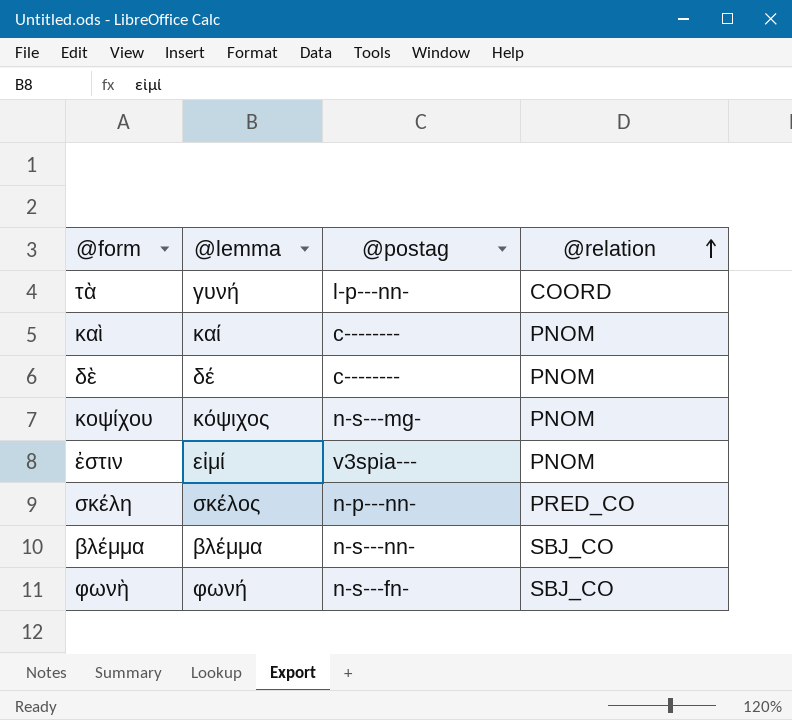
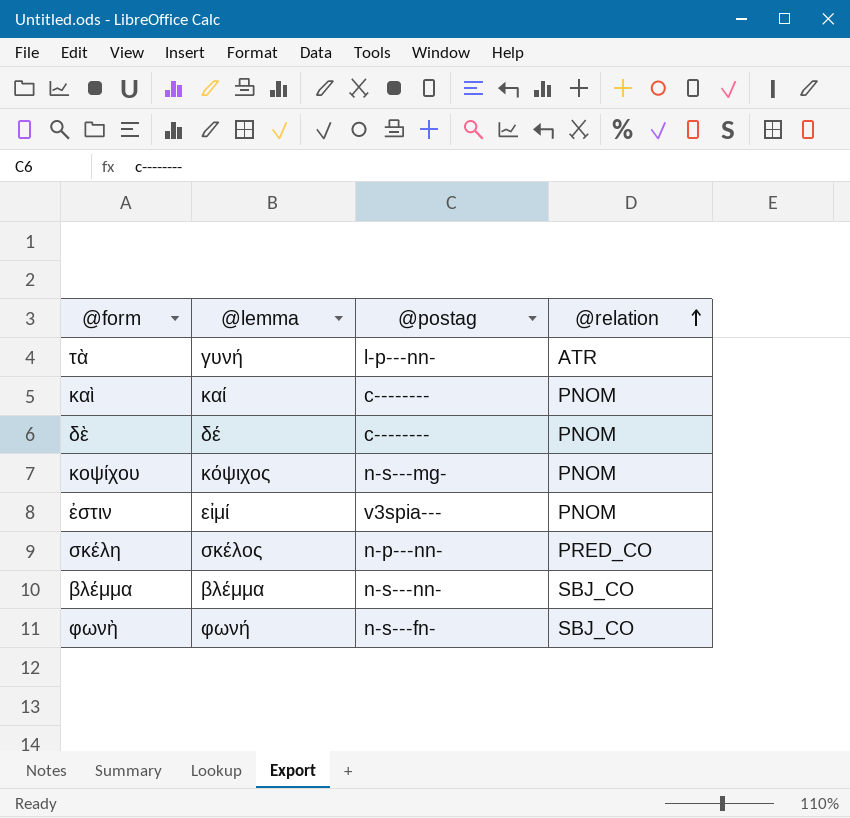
τὰ | @relation: COORD -> ATR

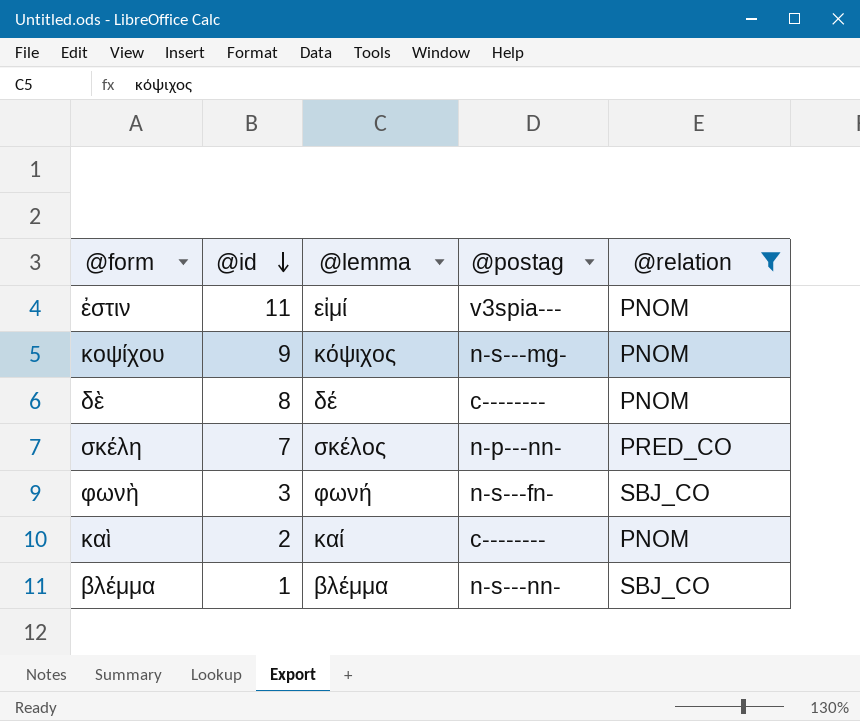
filter: none -> @relation != ATR
row order: @relation ascending -> @id descending
column @id | position: none -> 2

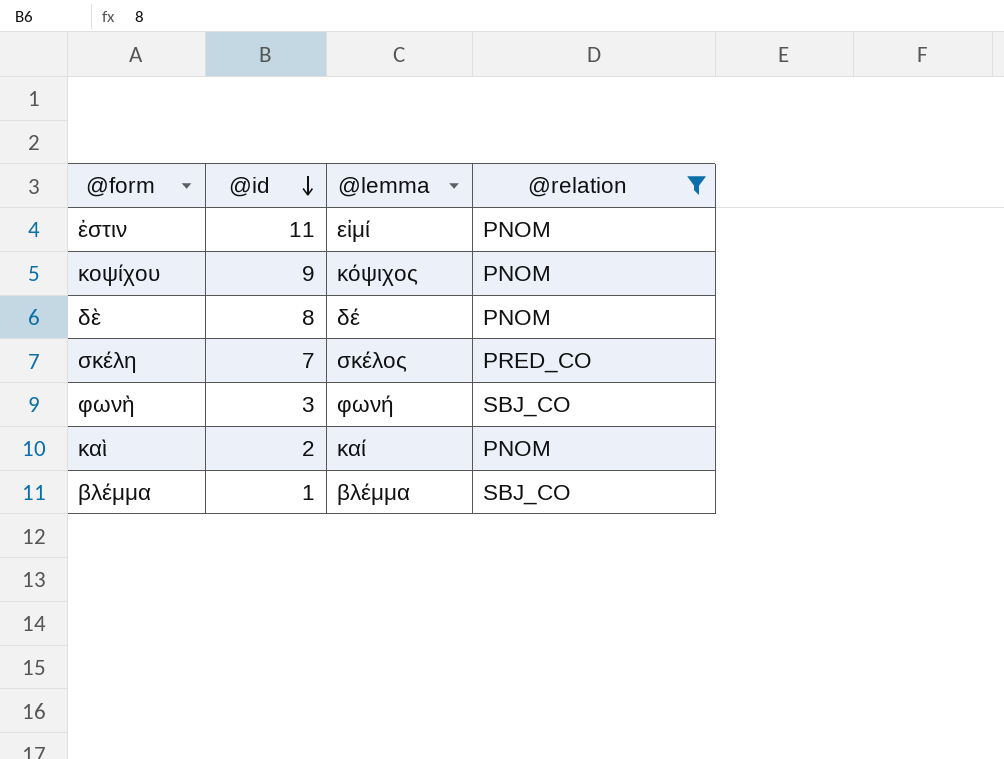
column @postag | position: 4 -> none

